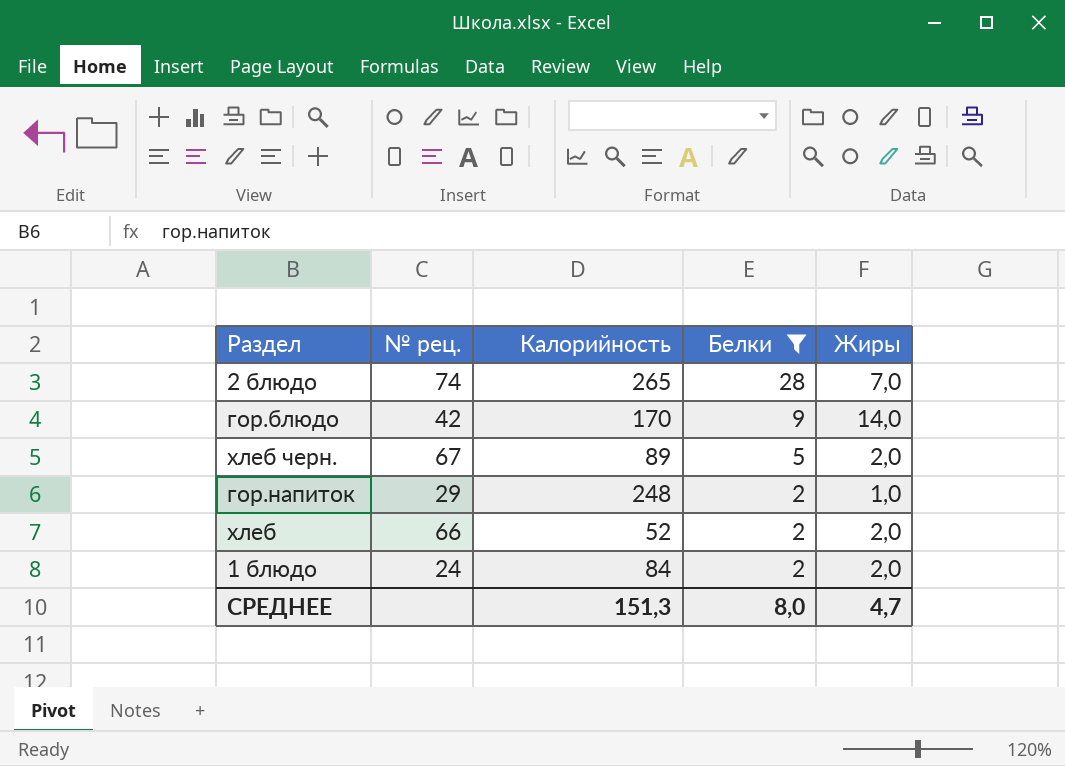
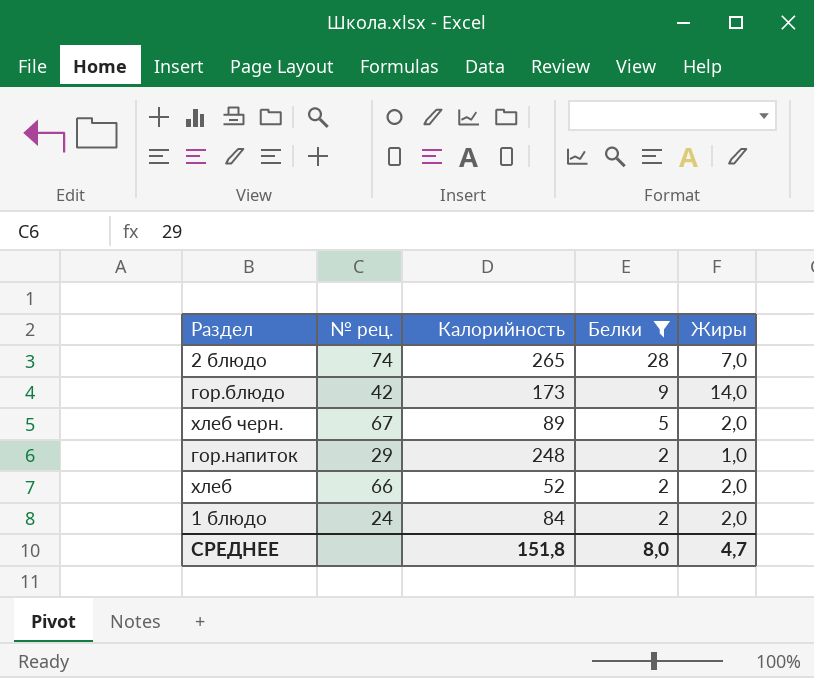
гор.блюдо | Калорийность: 170 -> 173
СРЕДНЕЕ | Калорийность: 151,3 -> 151,8

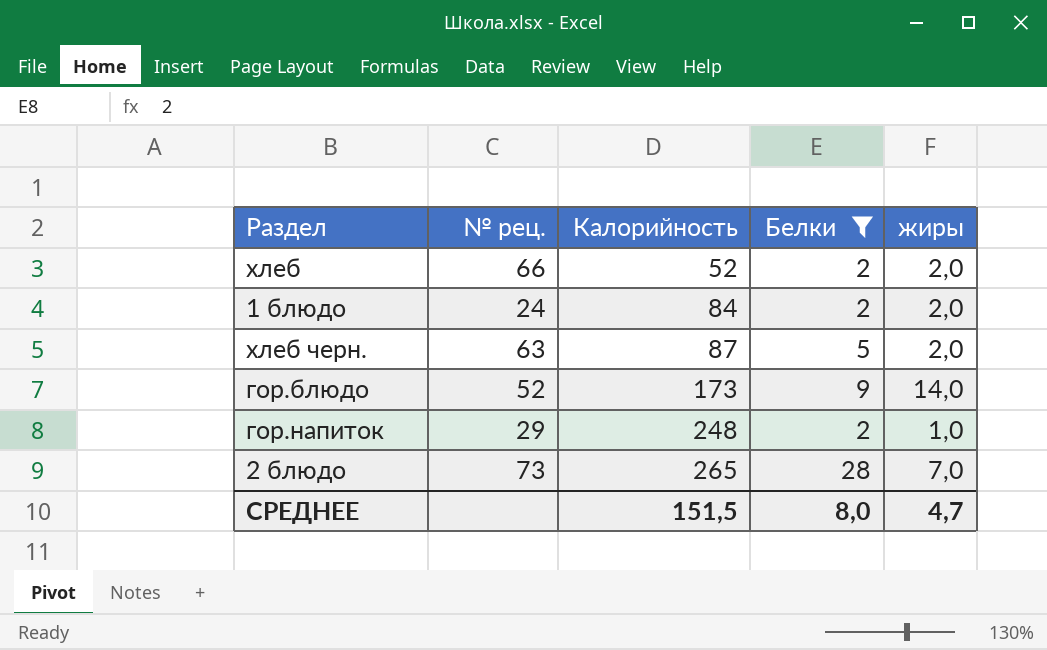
row order: Белки descending -> Калорийность ascending
column name: Жиры -> жиры
хлеб черн. | № рец.: 67 -> 63
хлеб черн. | Калорийность: 89 -> 87
гор.блюдо | № рец.: 42 -> 52
2 блюдо | № рец.: 74 -> 73
СРЕДНЕЕ | Калорийность: 151,8 -> 151,5

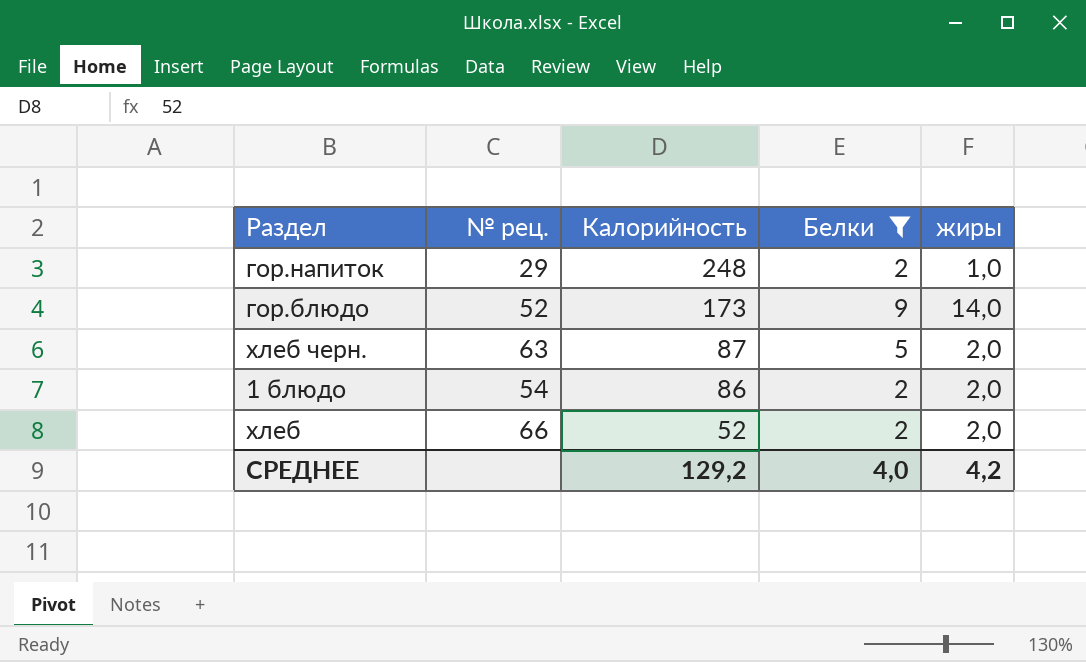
row order: Калорийность ascending -> Калорийность descending
row 2 блюдо: 73 | 265 | 28 | 7,0 -> none
1 блюдо | № рец.: 24 -> 54
1 блюдо | Калорийность: 84 -> 86
СРЕДНЕЕ | Калорийность: 151,5 -> 129,2
СРЕДНЕЕ | Белки: 8,0 -> 4,0
СРЕДНЕЕ | жиры: 4,7 -> 4,2

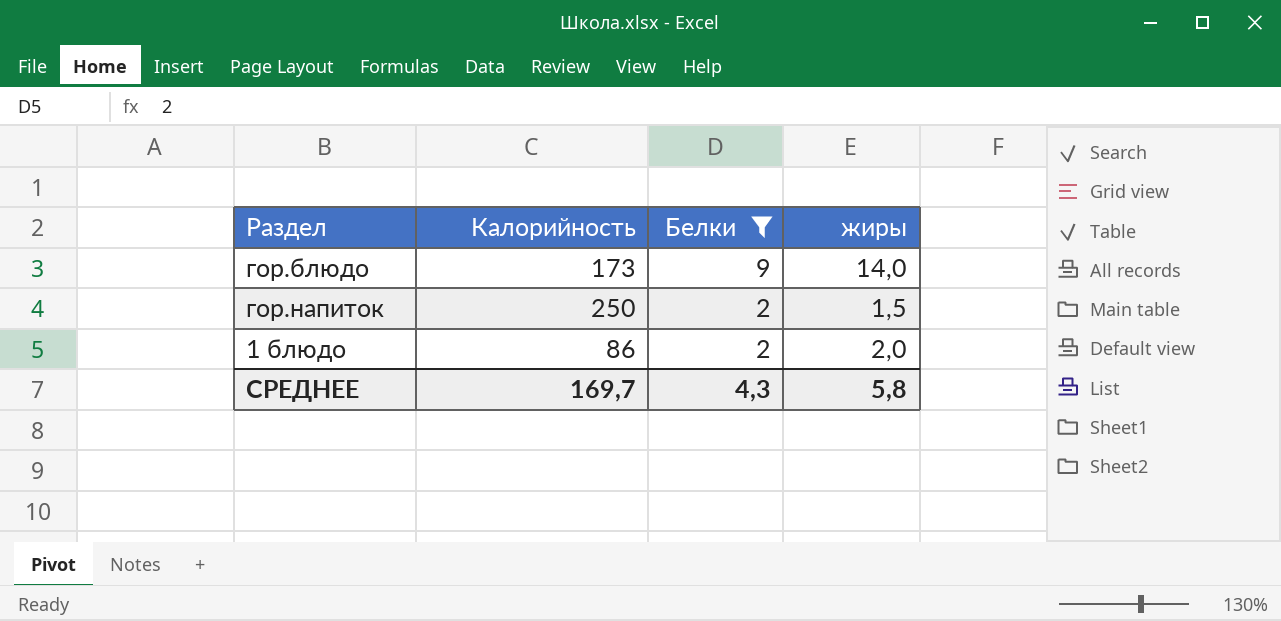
row order: Калорийность descending -> Белки descending
column № рец. | position: 2 -> none
row хлеб черн.: 63 | 87 | 5 | 2,0 -> none
row хлеб: 66 | 52 | 2 | 2,0 -> none
гор.напиток | Калорийность: 248 -> 250
гор.напиток | жиры: 1,0 -> 1,5
СРЕДНЕЕ | Калорийность: 129,2 -> 169,7
СРЕДНЕЕ | Белки: 4,0 -> 4,3
СРЕДНЕЕ | жиры: 4,2 -> 5,8

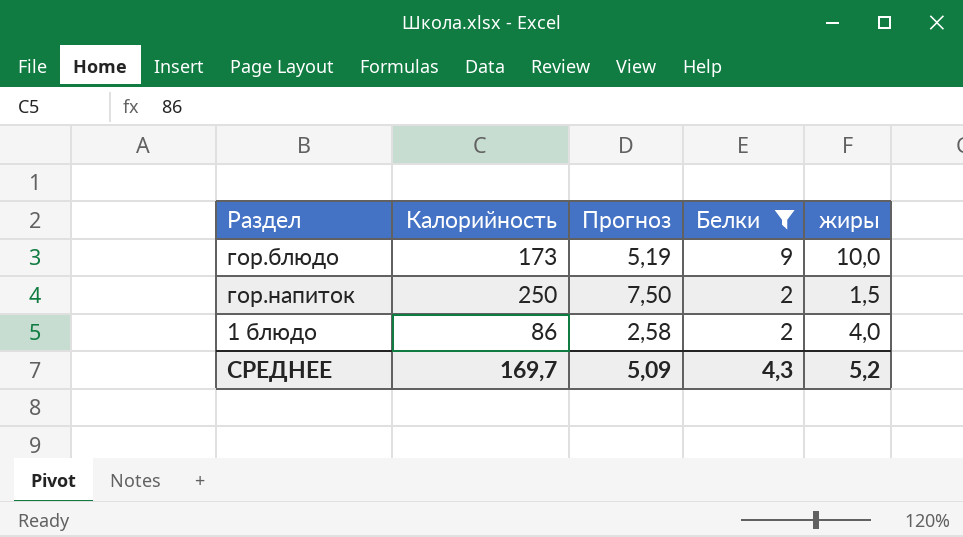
column Прогноз | formula: none -> [Калорийность] * 0,03
гор.блюдо | жиры: 14,0 -> 10,0
1 блюдо | жиры: 2,0 -> 4,0
СРЕДНЕЕ | жиры: 5,8 -> 5,2

